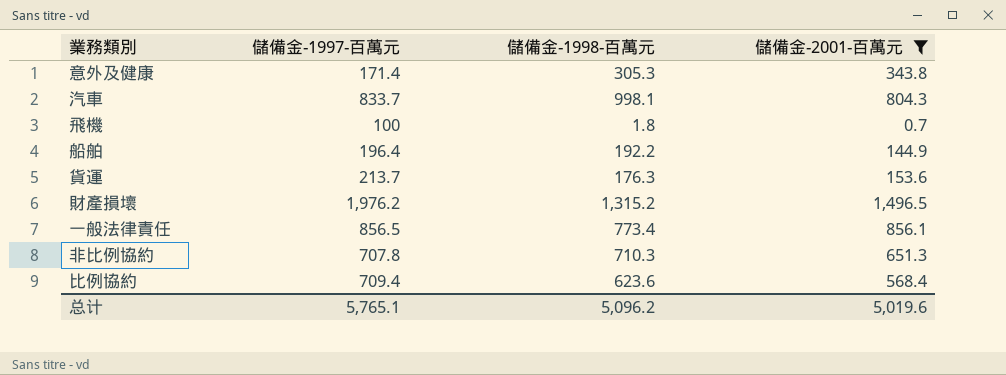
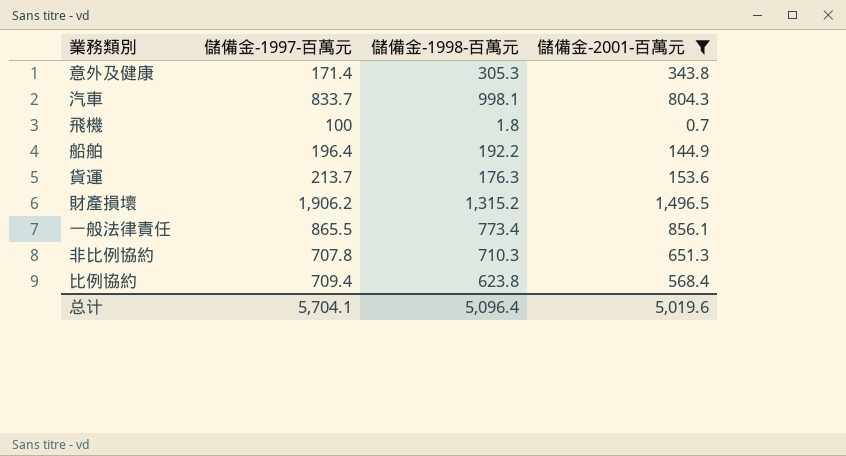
財產損壞 | 儲備金-1997-百萬元: 1,976.2 -> 1,906.2
一般法律責任 | 儲備金-1997-百萬元: 856.5 -> 865.5
比例協約 | 儲備金-1998-百萬元: 623.6 -> 623.8
总计 | 儲備金-1997-百萬元: 5,765.1 -> 5,704.1
总计 | 儲備金-1998-百萬元: 5,096.2 -> 5,096.4

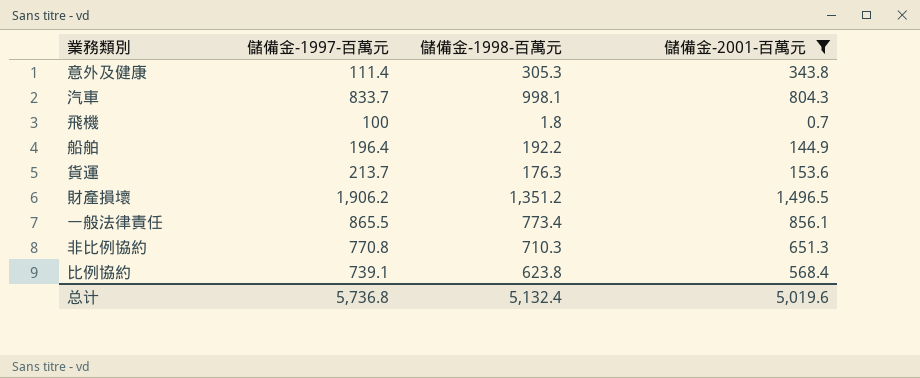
意外及健康 | 儲備金-1997-百萬元: 171.4 -> 111.4
財產損壞 | 儲備金-1998-百萬元: 1,315.2 -> 1,351.2
非比例協約 | 儲備金-1997-百萬元: 707.8 -> 770.8
比例協約 | 儲備金-1997-百萬元: 709.4 -> 739.1
总计 | 儲備金-1997-百萬元: 5,704.1 -> 5,736.8
总计 | 儲備金-1998-百萬元: 5,096.4 -> 5,132.4

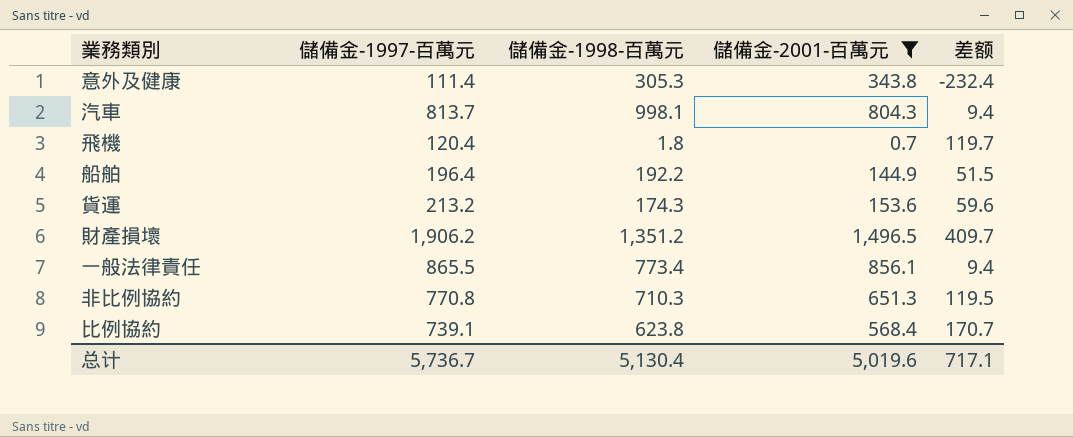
column 差额 | formula: none -> [儲備金-1997-百萬元] - [儲備金-2001-百萬元]
汽車 | 儲備金-1997-百萬元: 833.7 -> 813.7
飛機 | 儲備金-1997-百萬元: 100 -> 120.4
貨運 | 儲備金-1997-百萬元: 213.7 -> 213.2
貨運 | 儲備金-1998-百萬元: 176.3 -> 174.3
总计 | 儲備金-1997-百萬元: 5,736.8 -> 5,736.7
总计 | 儲備金-1998-百萬元: 5,132.4 -> 5,130.4

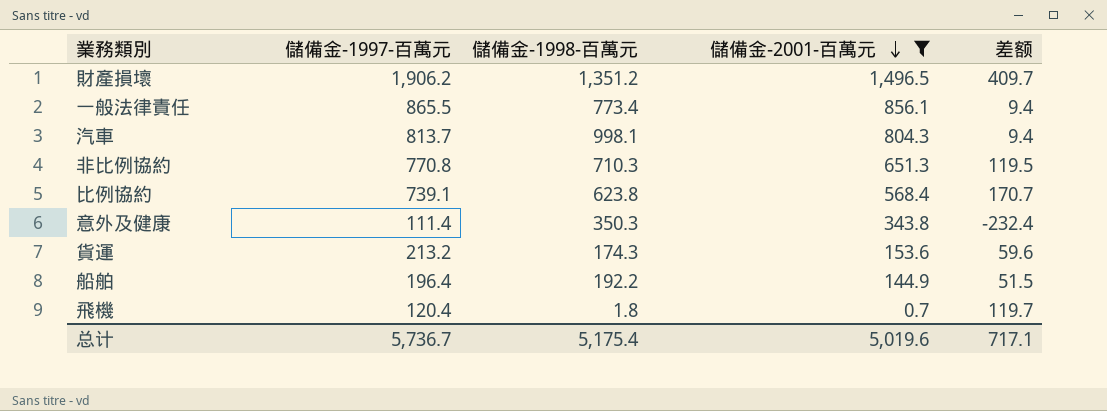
row order: none -> 儲備金-2001-百萬元 descending
意外及健康 | 儲備金-1998-百萬元: 305.3 -> 350.3
总计 | 儲備金-1998-百萬元: 5,130.4 -> 5,175.4

